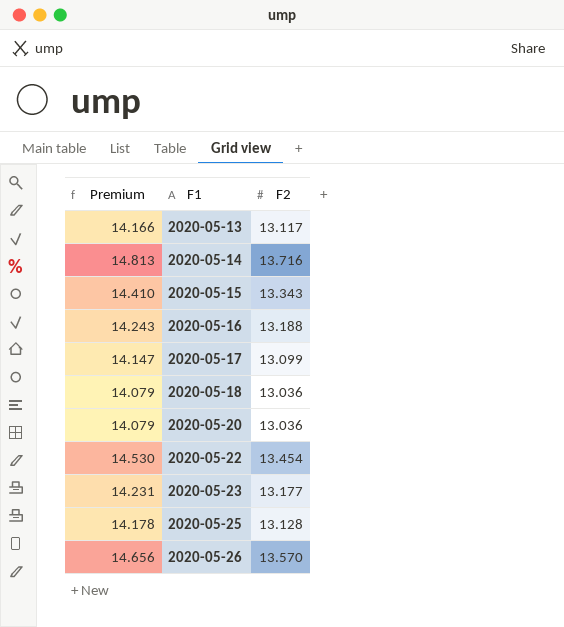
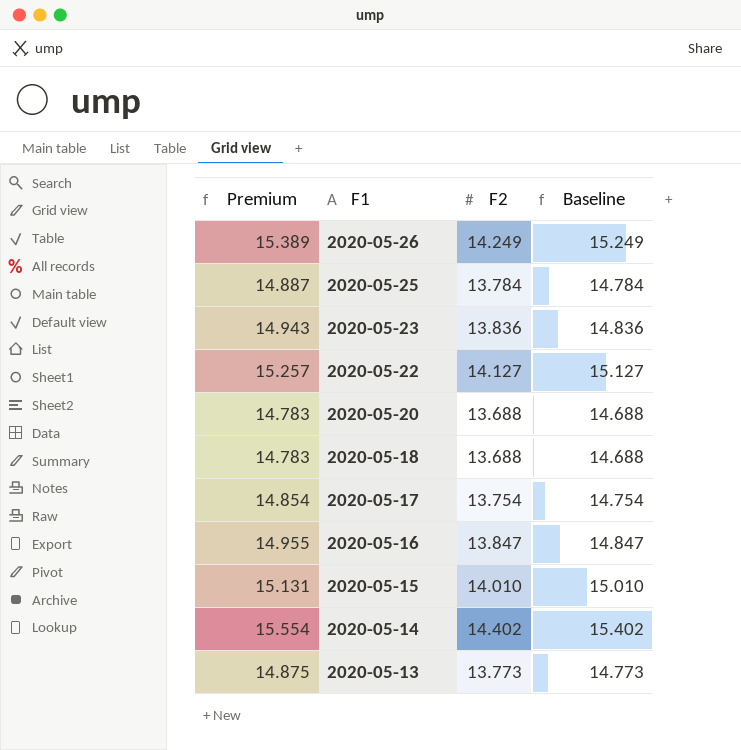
row order: F1 ascending -> F1 descending
column Baseline | formula: none -> [F2] + 1
2020-05-26 | Premium: 14.656 -> 15.389
2020-05-26 | F2: 13.570 -> 14.249
2020-05-25 | Premium: 14.178 -> 14.887
2020-05-25 | F2: 13.128 -> 13.784
2020-05-23 | Premium: 14.231 -> 14.943
2020-05-23 | F2: 13.177 -> 13.836
2020-05-22 | Premium: 14.530 -> 15.257
2020-05-22 | F2: 13.454 -> 14.127
2020-05-20 | Premium: 14.079 -> 14.783
2020-05-20 | F2: 13.036 -> 13.688
2020-05-18 | Premium: 14.079 -> 14.783
2020-05-18 | F2: 13.036 -> 13.688
2020-05-17 | Premium: 14.147 -> 14.854
2020-05-17 | F2: 13.099 -> 13.754
2020-05-16 | Premium: 14.243 -> 14.955
2020-05-16 | F2: 13.188 -> 13.847
2020-05-15 | Premium: 14.410 -> 15.131
2020-05-15 | F2: 13.343 -> 14.010
2020-05-14 | Premium: 14.813 -> 15.554
2020-05-14 | F2: 13.716 -> 14.402
2020-05-13 | Premium: 14.166 -> 14.875
2020-05-13 | F2: 13.117 -> 13.773

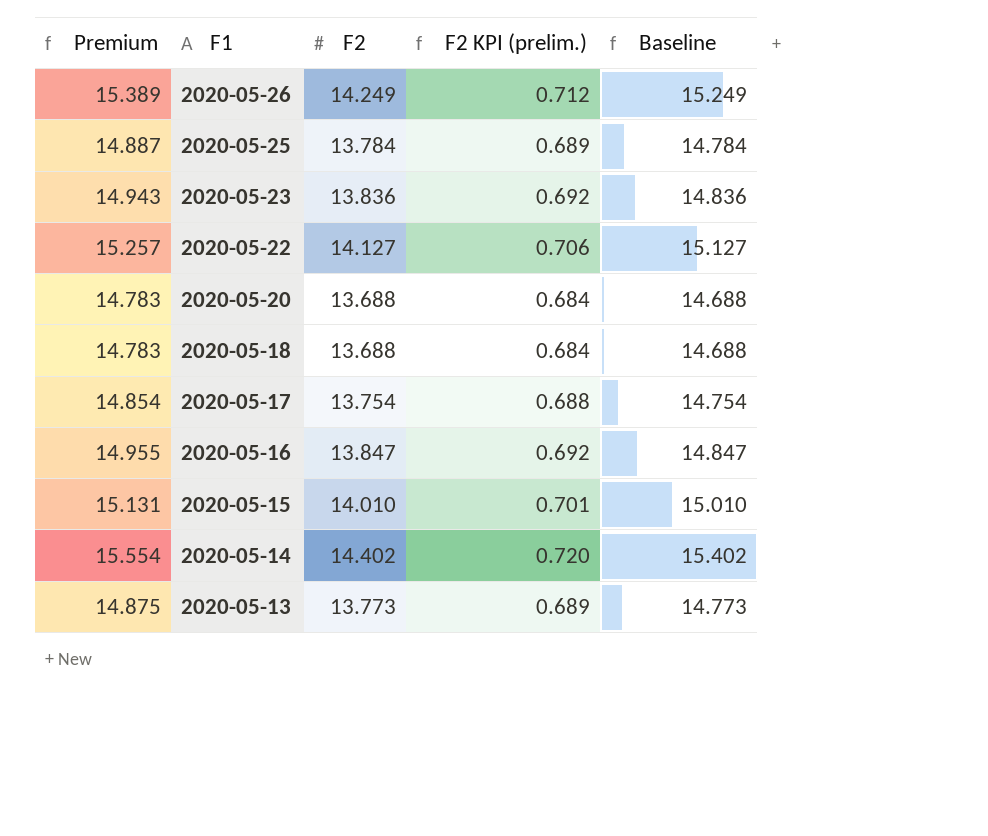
column F2 KPI (prelim.) | formula: none -> [F2] * 0.05

